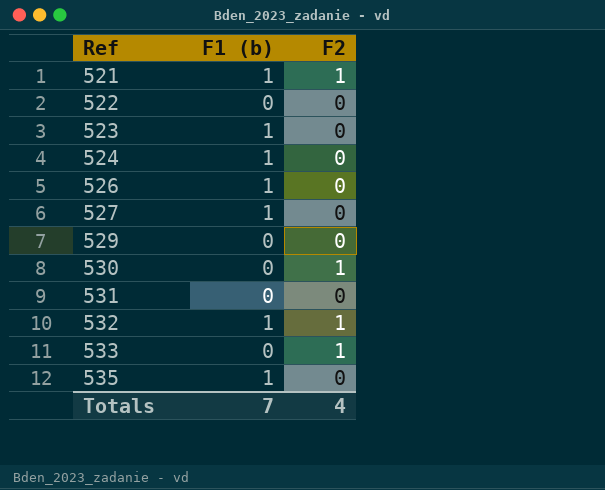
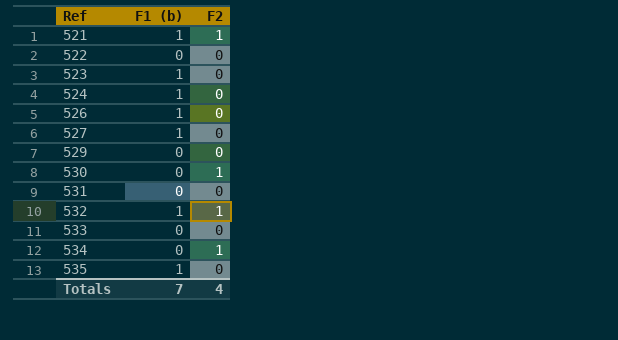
533 | F2: 1 -> 0
row 534: none -> 0 | 1

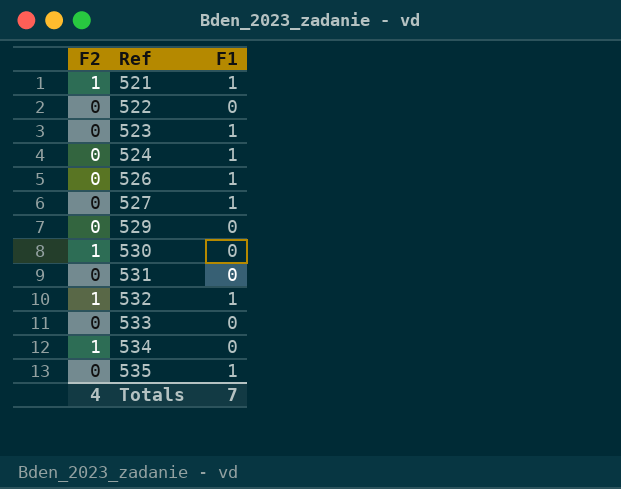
column F2 | position: 3 -> 1
column name: F1 (b) -> F1

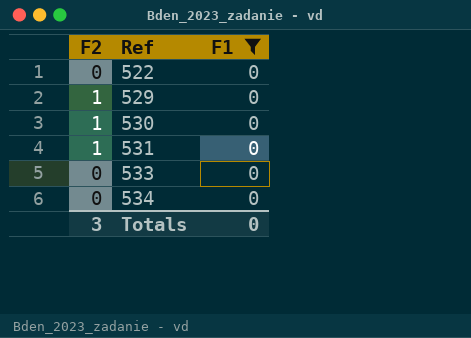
filter: none -> F1 = 0
529 | F2: 0 -> 1
531 | F2: 0 -> 1
534 | F2: 1 -> 0
Totals | F2: 4 -> 3
Totals | F1: 7 -> 0

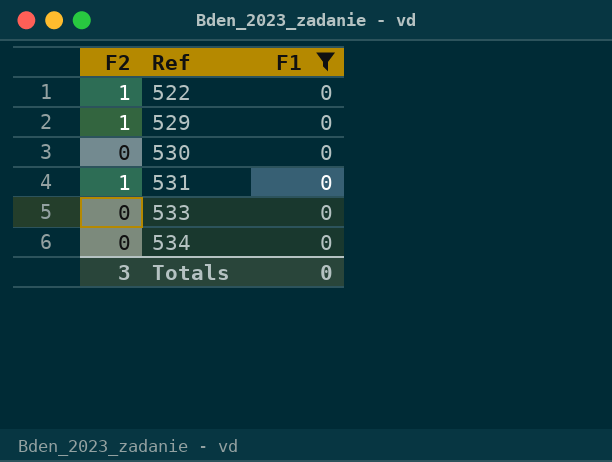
522 | F2: 0 -> 1
530 | F2: 1 -> 0

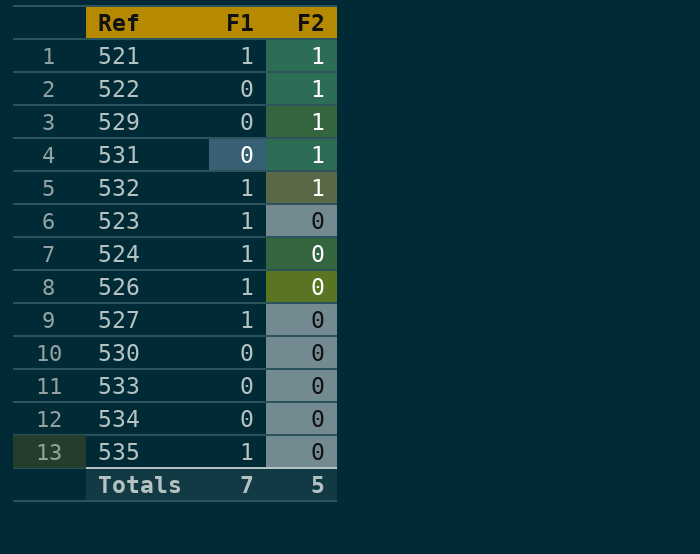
filter: F1 = 0 -> none
row order: Ref ascending -> F2 descending
column F2 | position: 1 -> 3
Totals | F1: 0 -> 7
Totals | F2: 3 -> 5

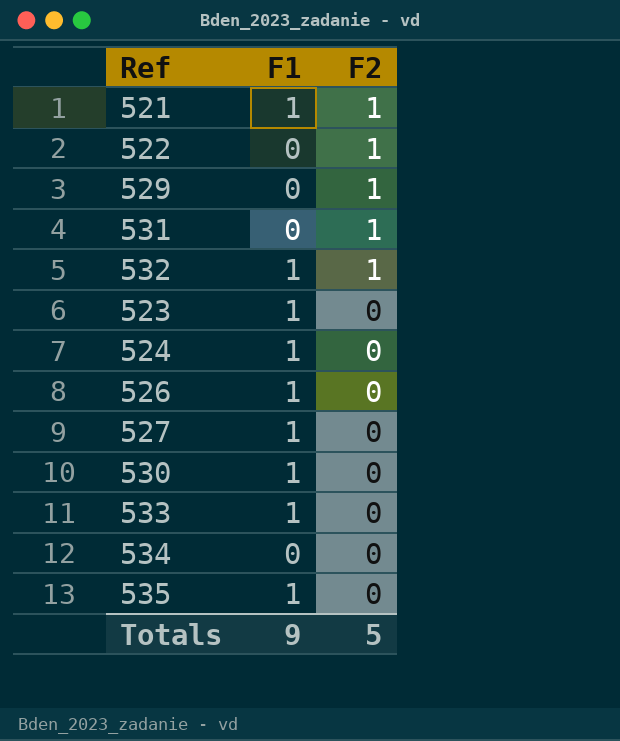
530 | F1: 0 -> 1
533 | F1: 0 -> 1
Totals | F1: 7 -> 9

